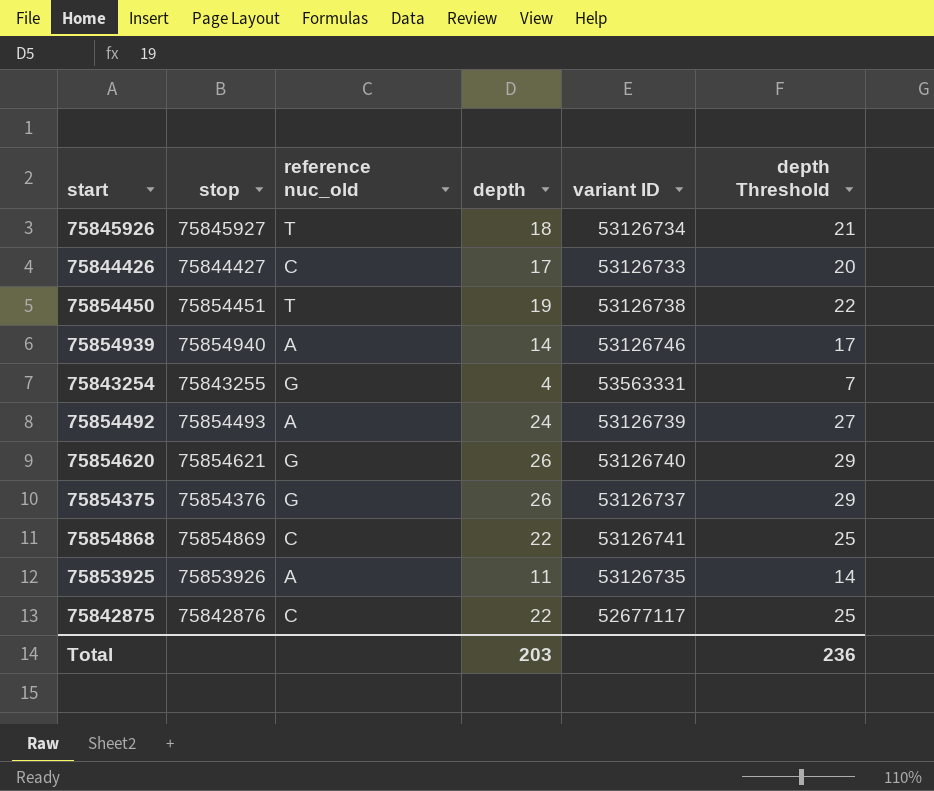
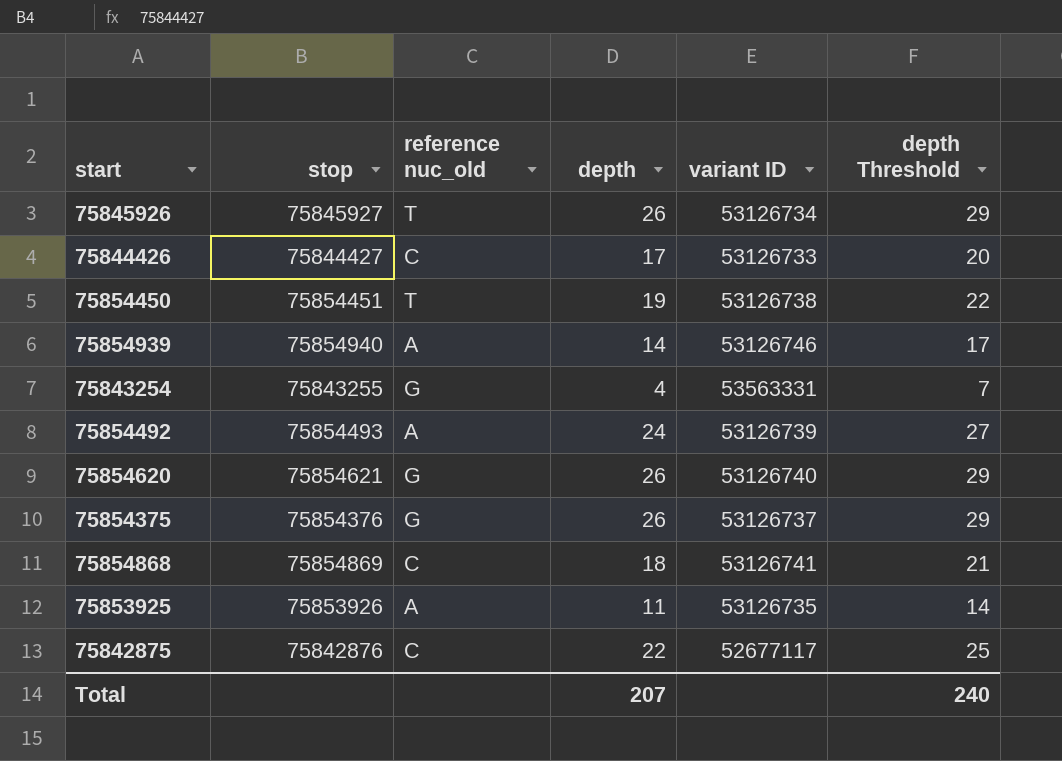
75845926 | depth: 18 -> 26
75845926 | depth Threshold: 21 -> 29
75854868 | depth: 22 -> 18
75854868 | depth Threshold: 25 -> 21
Total | depth: 203 -> 207
Total | depth Threshold: 236 -> 240

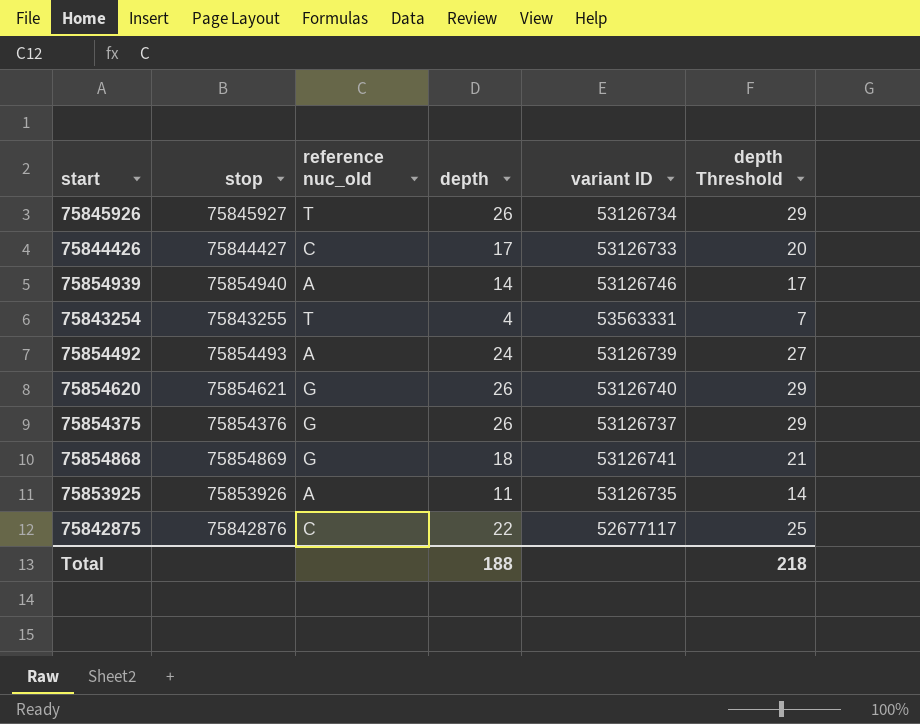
row 75854450: 75854451 | T | 19 | 53126738 | 22 -> none
75843254 | reference nuc_old: G -> T
75854868 | reference nuc_old: C -> G
Total | depth: 207 -> 188
Total | depth Threshold: 240 -> 218

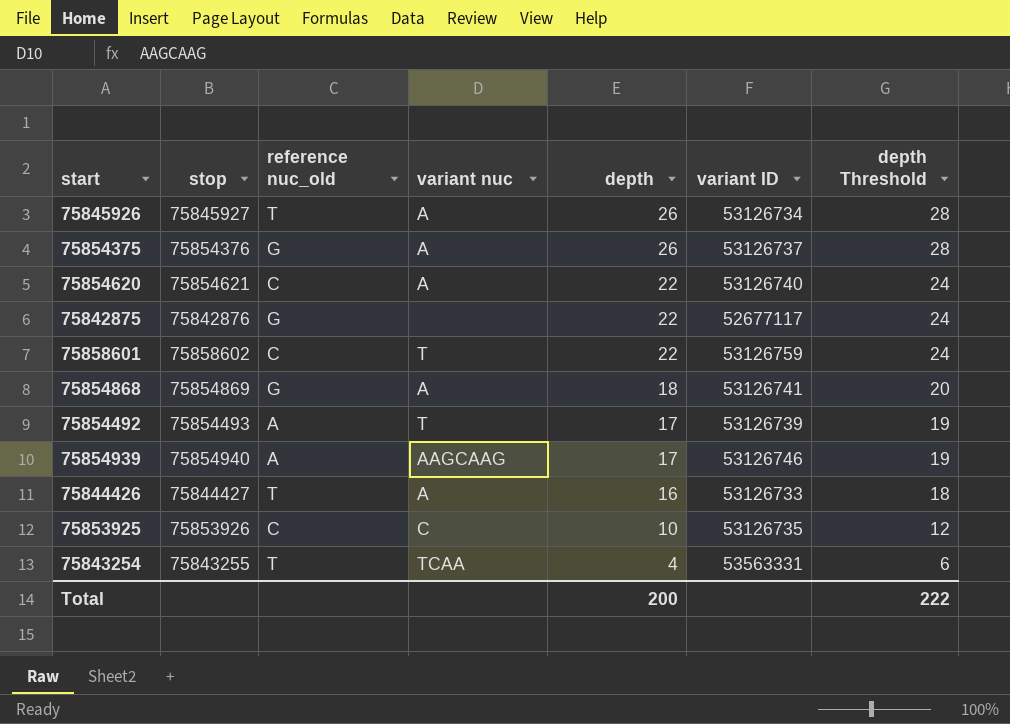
row order: none -> depth descending
column variant nuc | position: none -> 4
column depth Threshold | formula: [depth] + 3 -> [depth] + 2
75854620 | reference nuc_old: G -> C
75854620 | depth: 26 -> 22
75842875 | reference nuc_old: C -> G
row 75858601: none -> 75858602 | C | T | 22 | 53126759 | 24
75854492 | depth: 24 -> 17
75854939 | depth: 14 -> 17
75844426 | reference nuc_old: C -> T
75844426 | depth: 17 -> 16
75853925 | reference nuc_old: A -> C
75853925 | depth: 11 -> 10
Total | depth: 188 -> 200
Total | depth Threshold: 218 -> 222

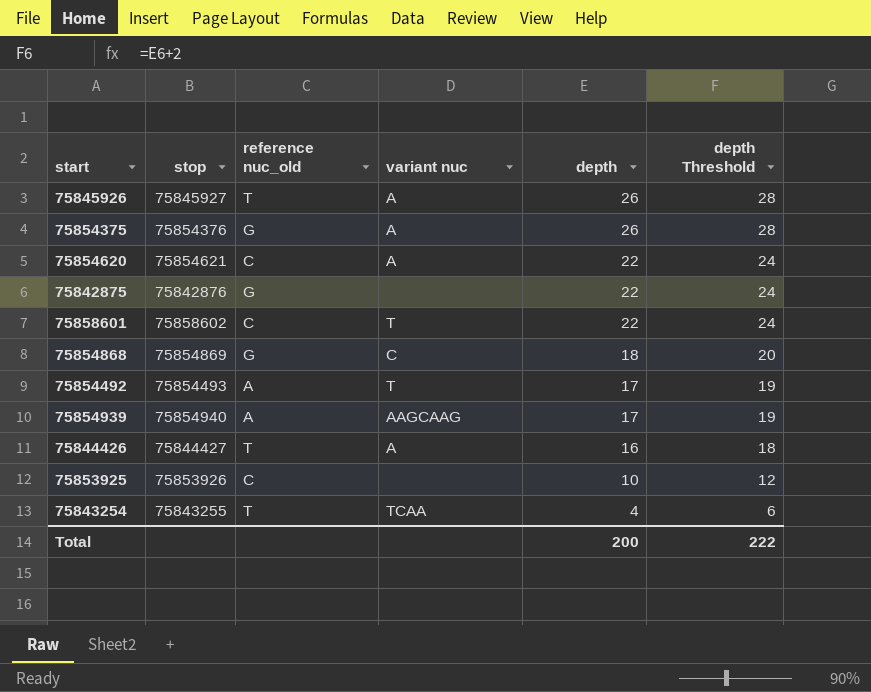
column variant ID | position: 6 -> none
75854868 | variant nuc: A -> C
75853925 | variant nuc: C -> none

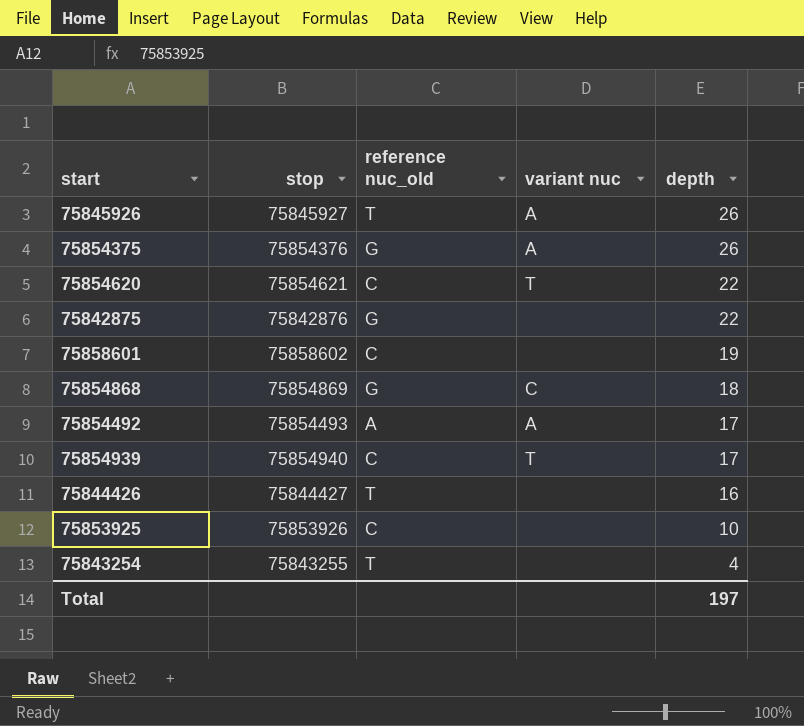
column depth Threshold | formula: [depth] + 2 -> none
75854620 | variant nuc: A -> T
75858601 | variant nuc: T -> none
75858601 | depth: 22 -> 19
75854492 | variant nuc: T -> A
75854939 | reference nuc_old: A -> C
75854939 | variant nuc: AAGCAAG -> T
75844426 | variant nuc: A -> none
75843254 | variant nuc: TCAA -> none
Total | depth: 200 -> 197

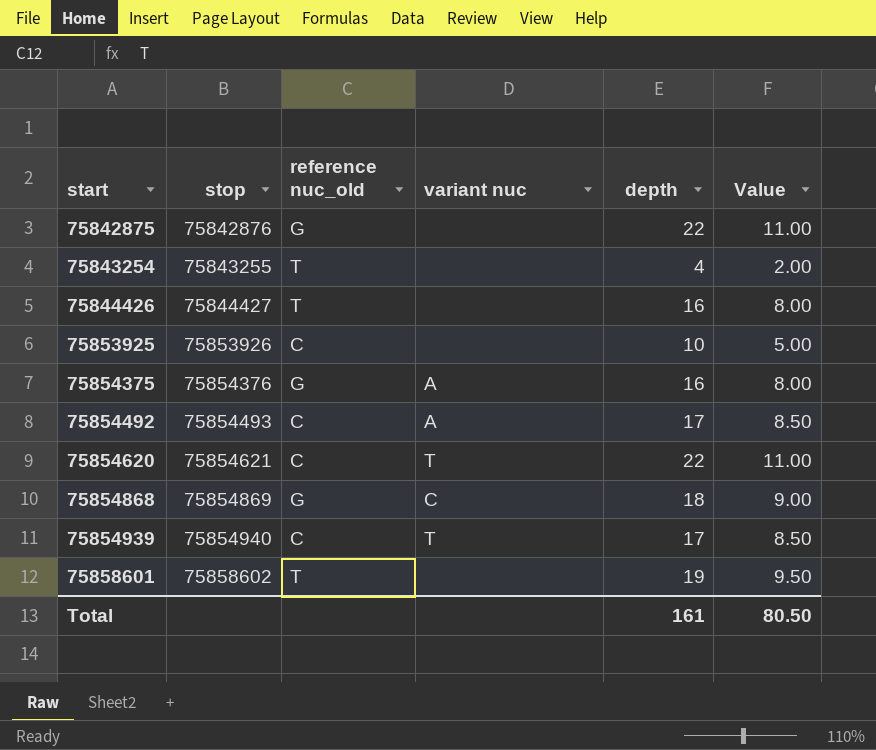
row order: depth descending -> start ascending
column Value | formula: none -> [depth] * 0.5
row 75845926: 75845927 | T | A | 26 -> none
75854375 | depth: 26 -> 16
75854492 | reference nuc_old: A -> C
75858601 | reference nuc_old: C -> T
Total | depth: 197 -> 161

